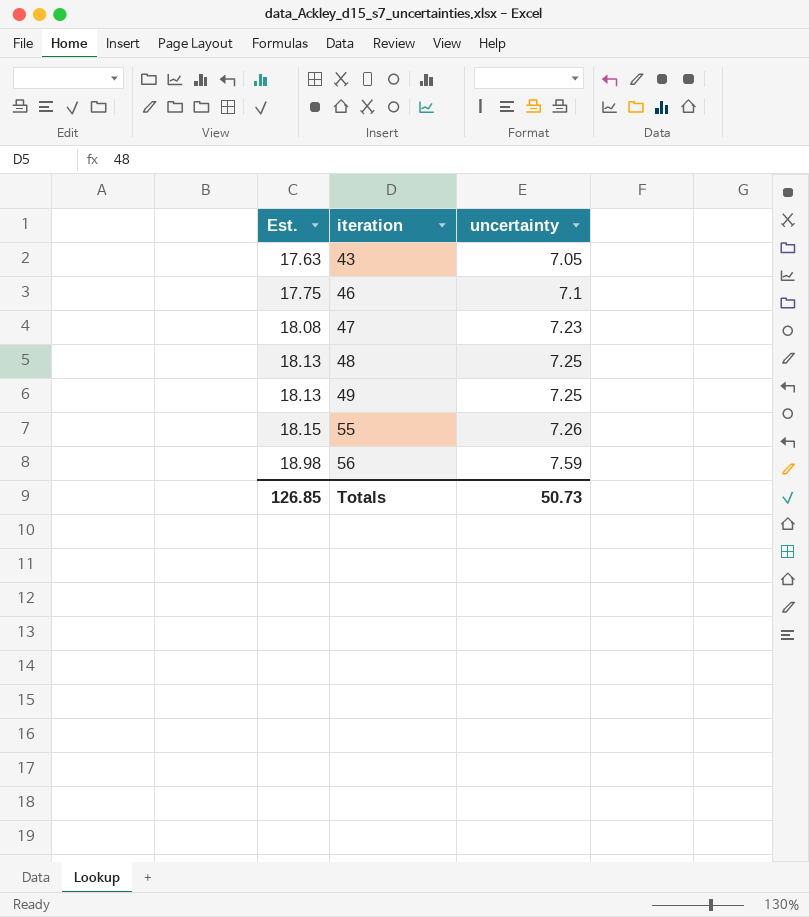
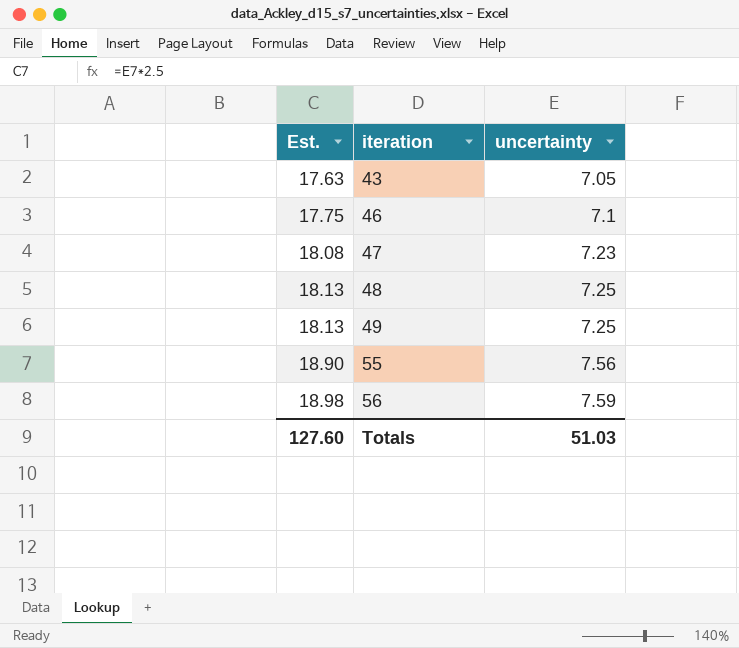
55 | Est.: 18.15 -> 18.90
55 | uncertainty: 7.26 -> 7.56
Totals | Est.: 126.85 -> 127.60
Totals | uncertainty: 50.73 -> 51.03

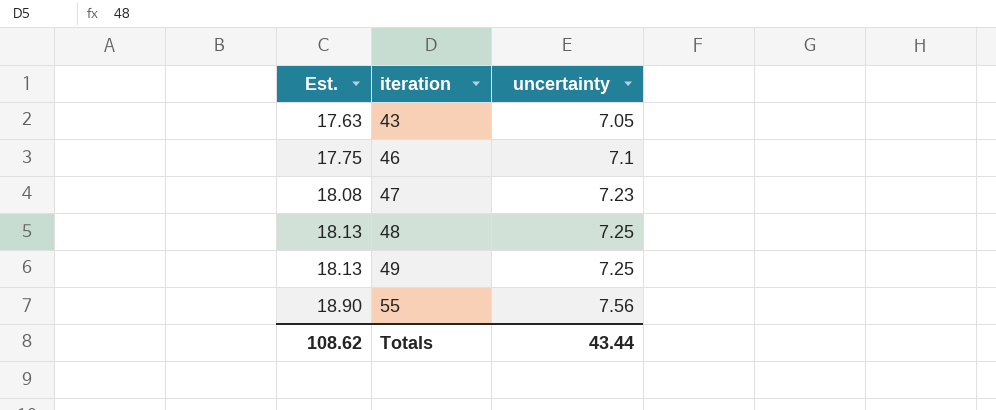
row 56: 18.98 | 7.59 -> none
Totals | Est.: 127.60 -> 108.62
Totals | uncertainty: 51.03 -> 43.44

